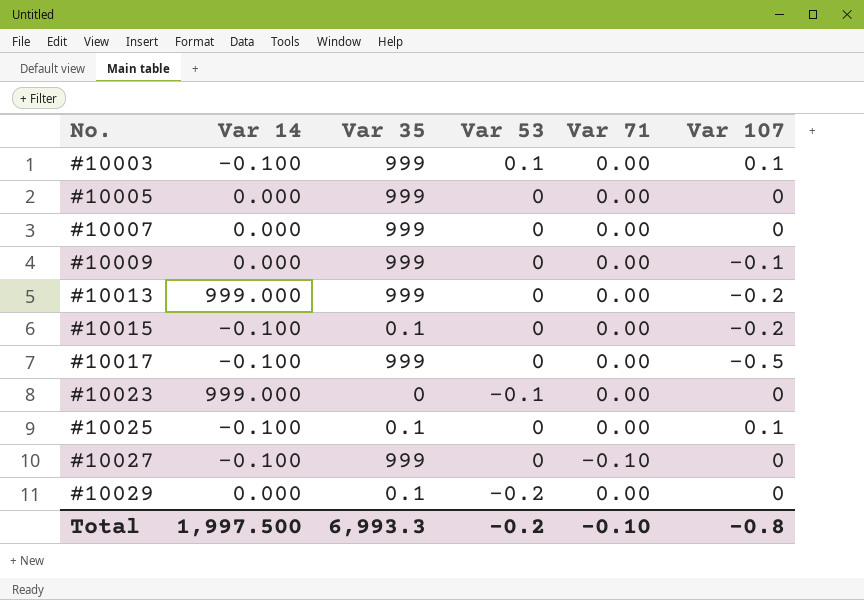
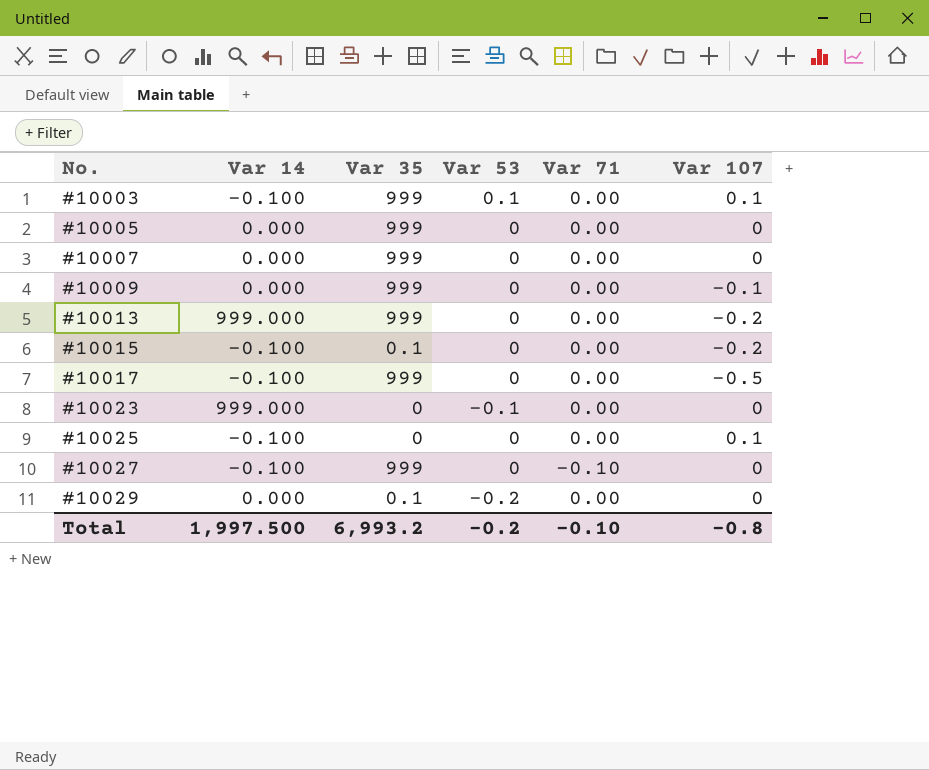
#10025 | Var 35: 0.1 -> 0
Total | Var 35: 6,993.3 -> 6,993.2

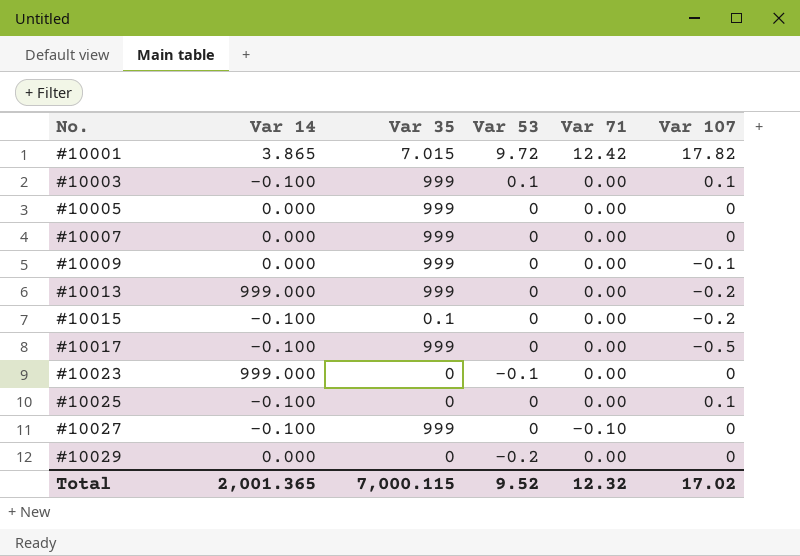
row #10001: none -> 3.865 | 7.015 | 9.72 | 12.42 | 17.82
#10029 | Var 35: 0.1 -> 0
Total | Var 14: 1,997.500 -> 2,001.365
Total | Var 35: 6,993.2 -> 7,000.115
Total | Var 53: -0.2 -> 9.52
Total | Var 71: -0.10 -> 12.32
Total | Var 107: -0.8 -> 17.02

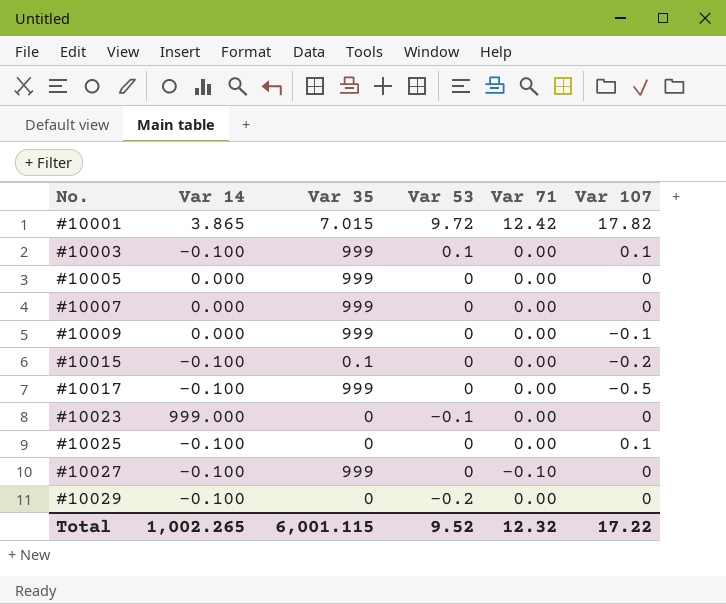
row #10013: 999.000 | 999 | 0 | 0.00 | -0.2 -> none
#10029 | Var 14: 0.000 -> -0.100
Total | Var 14: 2,001.365 -> 1,002.265
Total | Var 35: 7,000.115 -> 6,001.115
Total | Var 107: 17.02 -> 17.22

